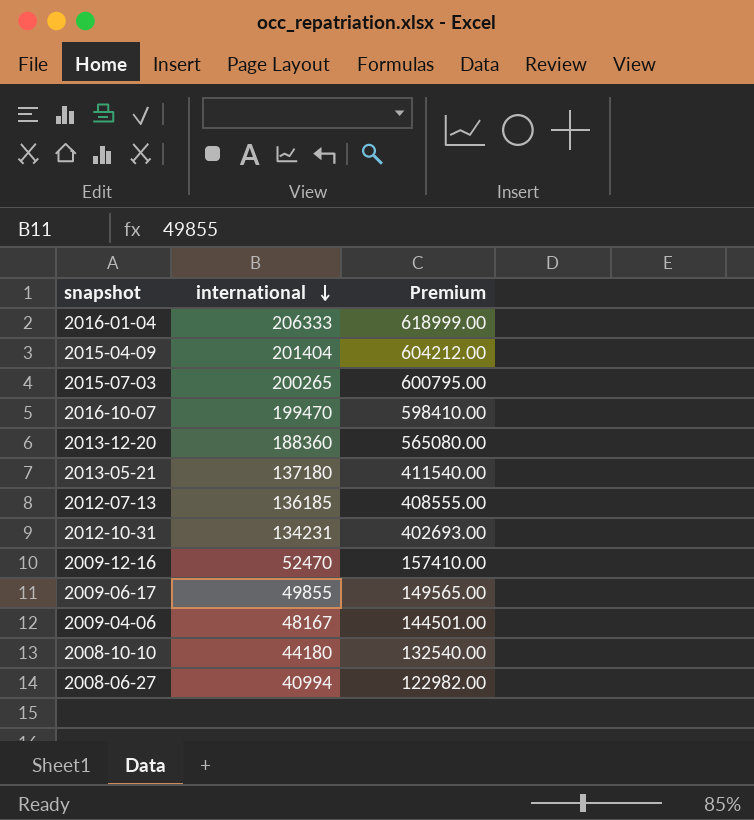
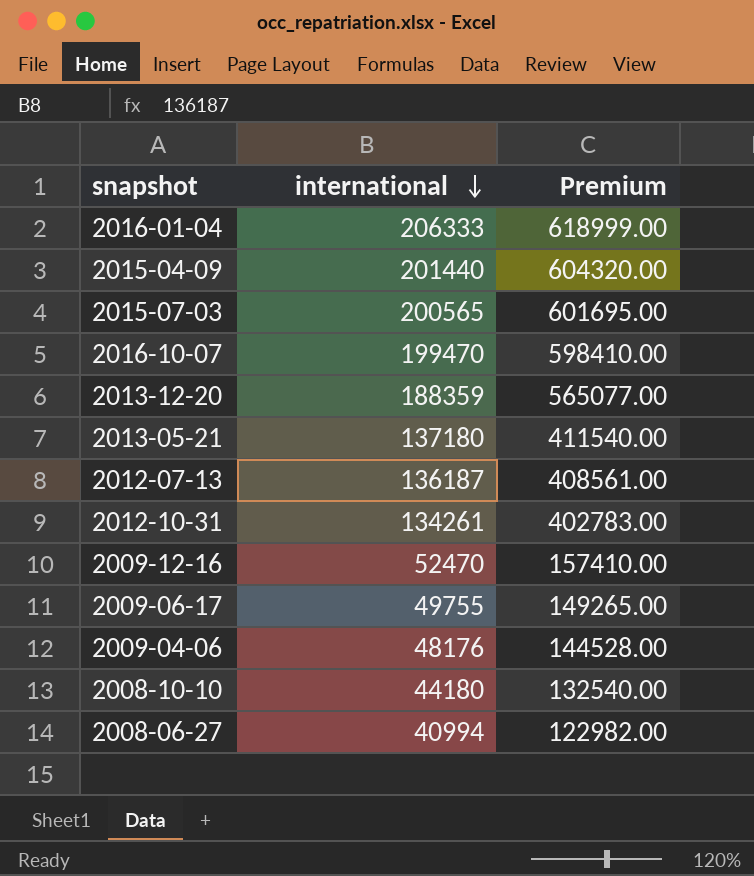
2015-04-09 | international: 201404 -> 201440
2015-04-09 | Premium: 604212.00 -> 604320.00
2015-07-03 | international: 200265 -> 200565
2015-07-03 | Premium: 600795.00 -> 601695.00
2013-12-20 | international: 188360 -> 188359
2013-12-20 | Premium: 565080.00 -> 565077.00
2012-07-13 | international: 136185 -> 136187
2012-07-13 | Premium: 408555.00 -> 408561.00
2012-10-31 | international: 134231 -> 134261
2012-10-31 | Premium: 402693.00 -> 402783.00
2009-06-17 | international: 49855 -> 49755
2009-06-17 | Premium: 149565.00 -> 149265.00
2009-04-06 | international: 48167 -> 48176
2009-04-06 | Premium: 144501.00 -> 144528.00

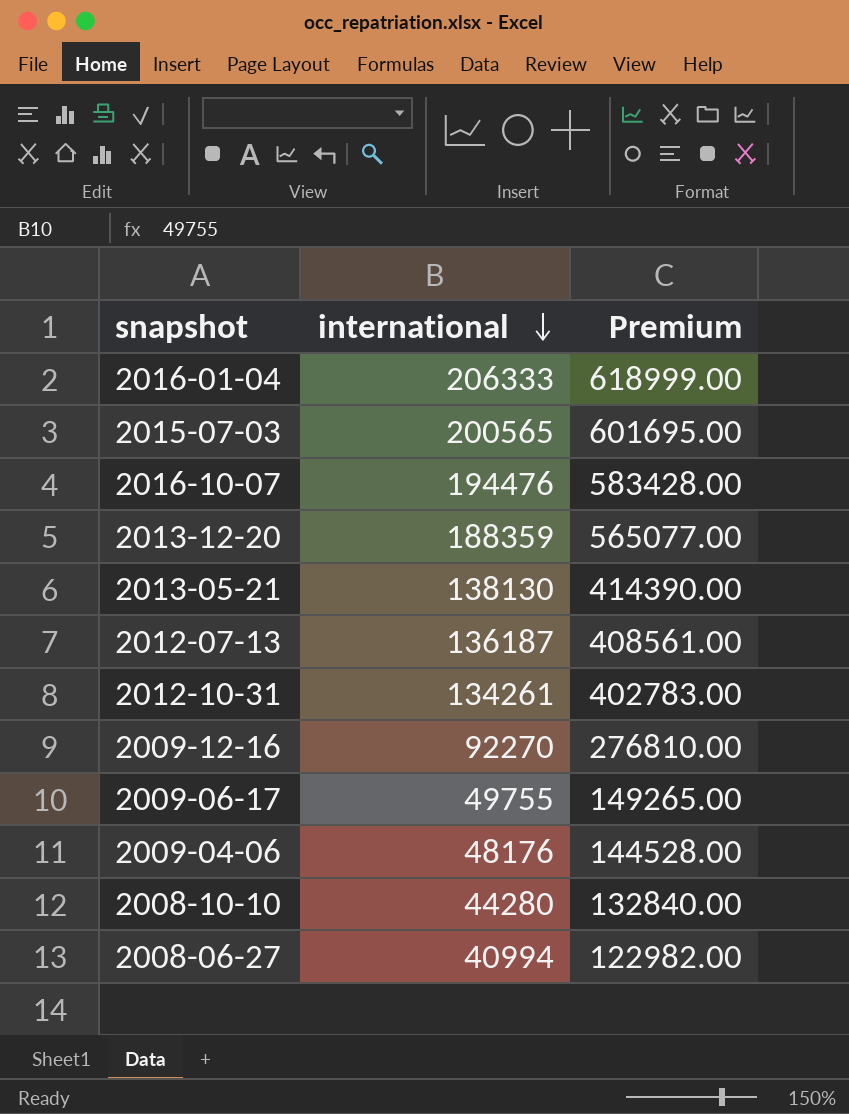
row 2015-04-09: 201440 | 604320.00 -> none
2016-10-07 | international: 199470 -> 194476
2016-10-07 | Premium: 598410.00 -> 583428.00
2013-05-21 | international: 137180 -> 138130
2013-05-21 | Premium: 411540.00 -> 414390.00
2009-12-16 | international: 52470 -> 92270
2009-12-16 | Premium: 157410.00 -> 276810.00
2008-10-10 | international: 44180 -> 44280
2008-10-10 | Premium: 132540.00 -> 132840.00

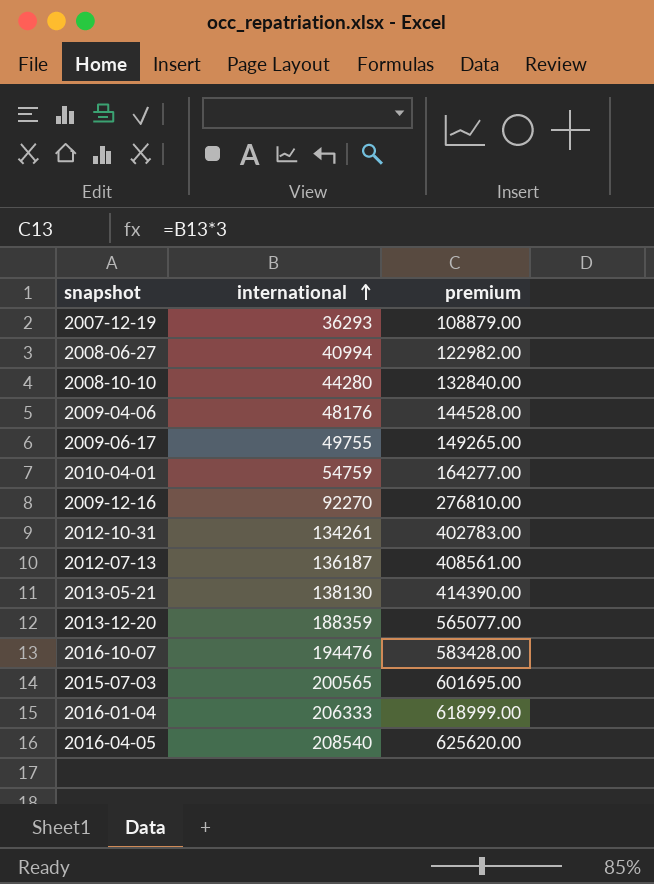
row order: international descending -> international ascending
column name: Premium -> premium
row 2007-12-19: none -> 36293 | 108879.00
row 2010-04-01: none -> 54759 | 164277.00
row 2016-04-05: none -> 208540 | 625620.00

